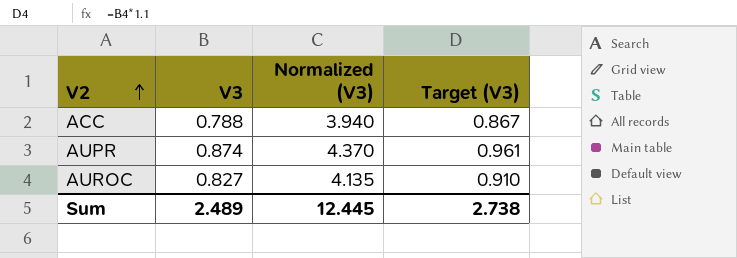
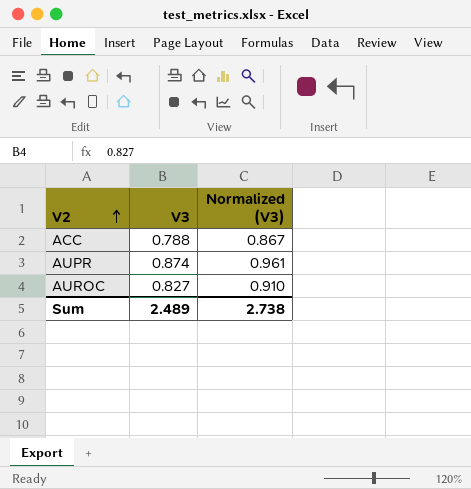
column Target (V3) | formula: [V3] * 1.1 -> none
column Normalized (V3) | formula: [V3] * 5 -> [V3] * 1.1
Sum | Normalized (V3): 12.445 -> 2.738

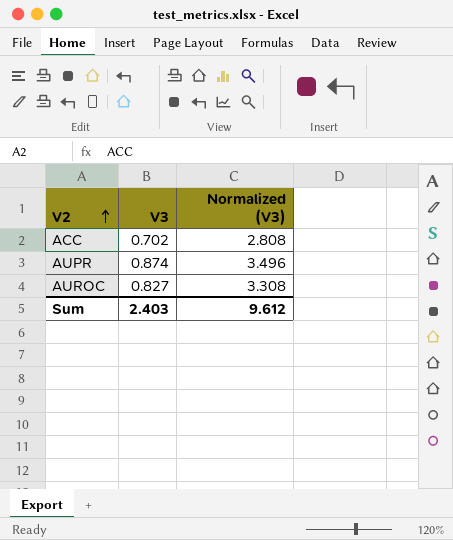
column Normalized (V3) | formula: [V3] * 1.1 -> [V3] * 4
ACC | V3: 0.788 -> 0.702
Sum | V3: 2.489 -> 2.403
Sum | Normalized (V3): 2.738 -> 9.612

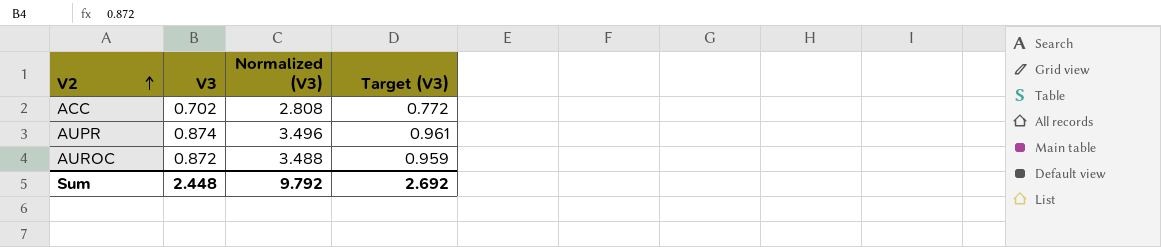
column Target (V3) | formula: none -> [V3] * 1.1
AUROC | V3: 0.827 -> 0.872
AUROC | Normalized (V3): 3.308 -> 3.488
Sum | V3: 2.403 -> 2.448
Sum | Normalized (V3): 9.612 -> 9.792

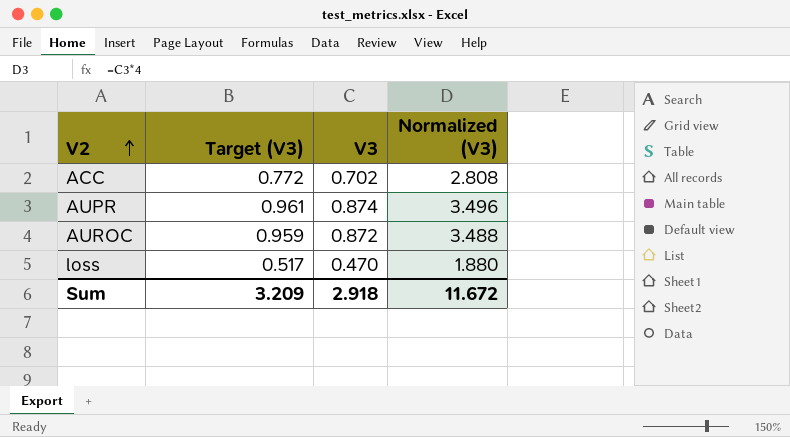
column Target (V3) | position: 4 -> 2
row loss: none -> 0.517 | 0.470 | 1.880
Sum | Target (V3): 2.692 -> 3.209
Sum | V3: 2.448 -> 2.918
Sum | Normalized (V3): 9.792 -> 11.672

